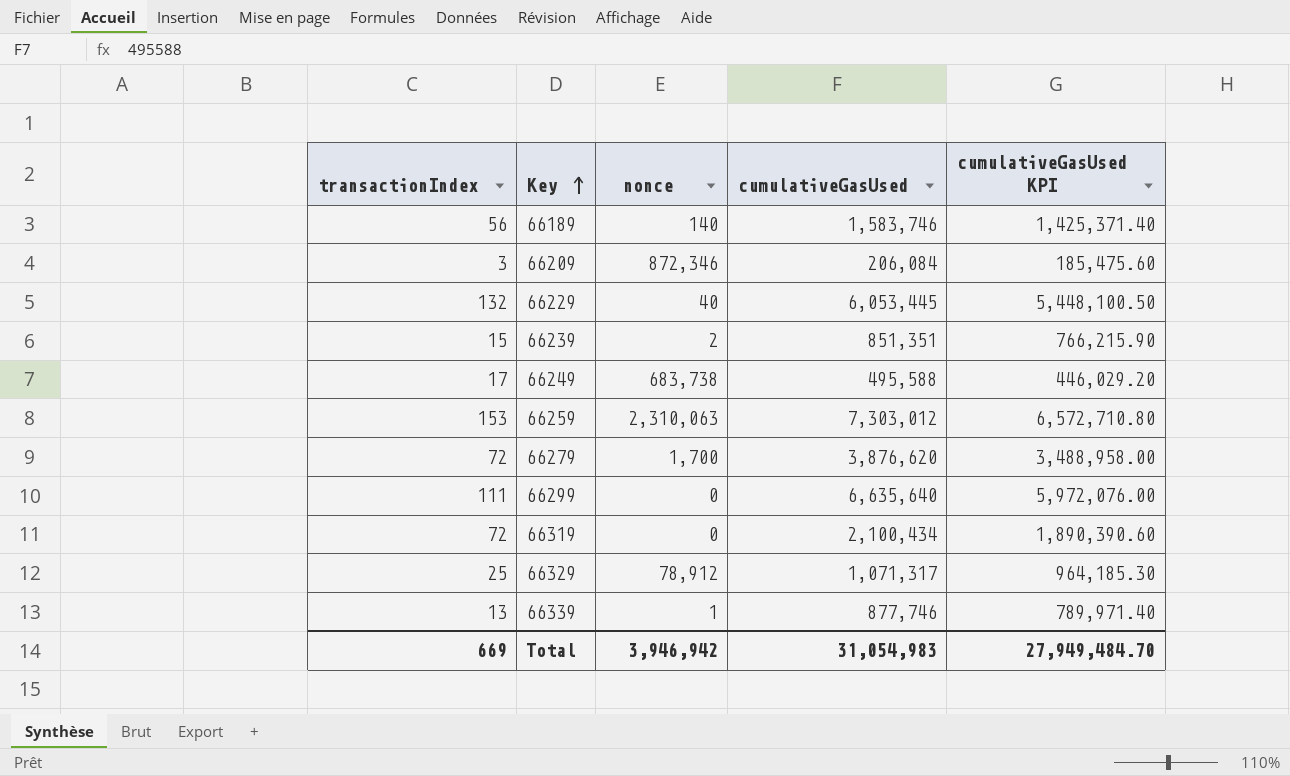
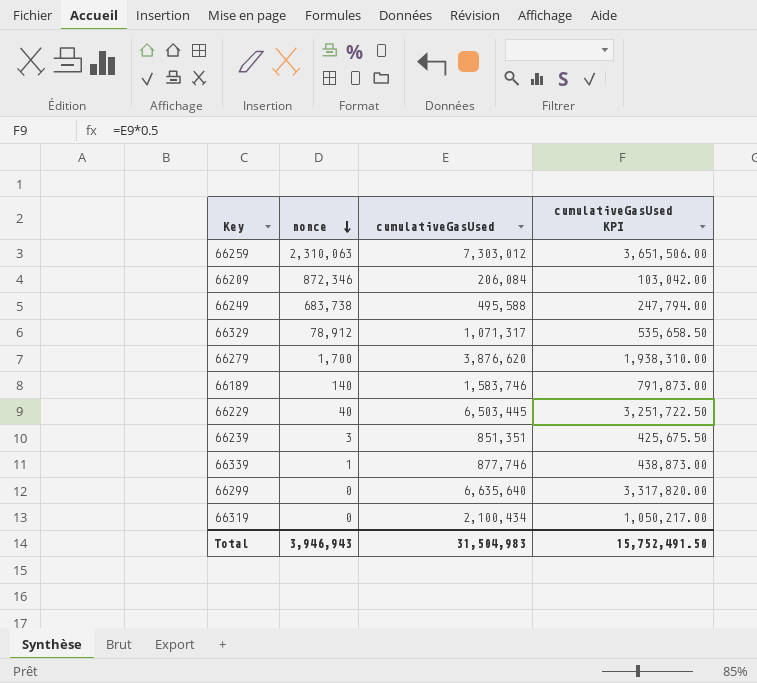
row order: Key ascending -> nonce descending
column transactionIndex | position: 1 -> none
column cumulativeGasUsed KPI | formula: [cumulativeGasUsed] * 0.9 -> [cumulativeGasUsed] * 0.5
66229 | cumulativeGasUsed: 6,053,445 -> 6,503,445
66239 | nonce: 2 -> 3
Total | nonce: 3,946,942 -> 3,946,943
Total | cumulativeGasUsed: 31,054,983 -> 31,504,983
Total | cumulativeGasUsed KPI: 27,949,484.70 -> 15,752,491.50

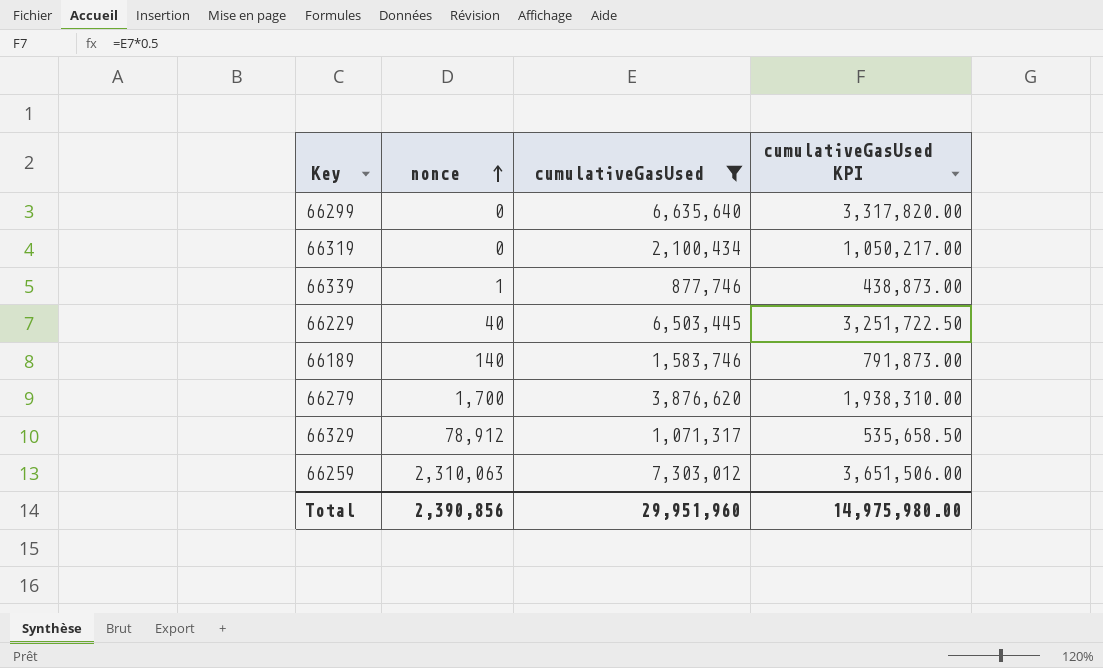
filter: none -> cumulativeGasUsed >= 877,746
row order: nonce descending -> nonce ascending
Total | nonce: 3,946,943 -> 2,390,856
Total | cumulativeGasUsed: 31,504,983 -> 29,951,960
Total | cumulativeGasUsed KPI: 15,752,491.50 -> 14,975,980.00

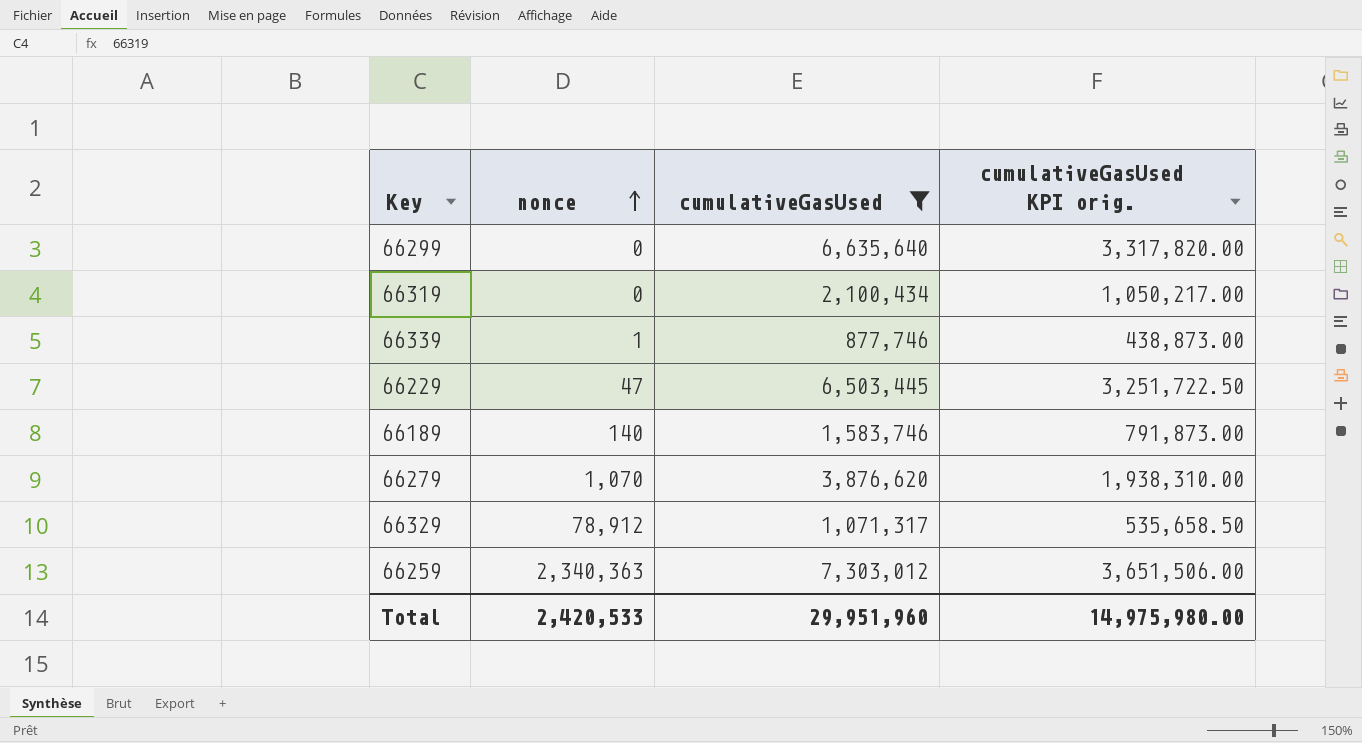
column name: cumulativeGasUsed KPI -> cumulativeGasUsed KPI orig.
66229 | nonce: 40 -> 47
66279 | nonce: 1,700 -> 1,070
66259 | nonce: 2,310,063 -> 2,340,363
Total | nonce: 2,390,856 -> 2,420,533

